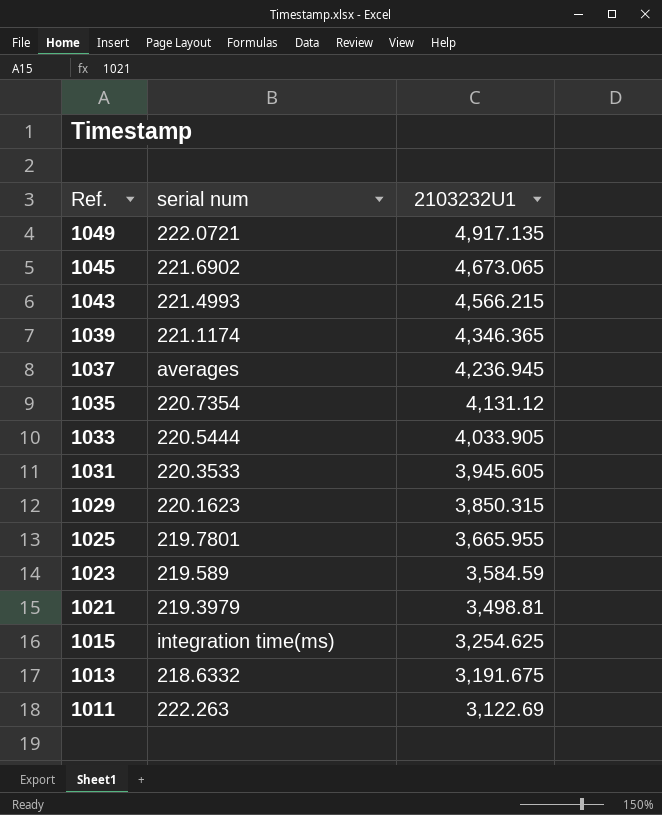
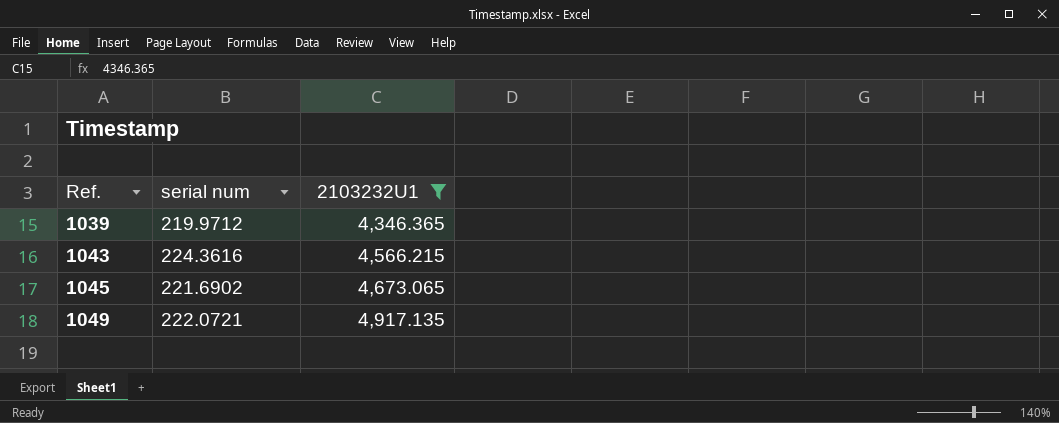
filter: none -> 2103232U1 >= 4,346.365
row order: Ref. descending -> Ref. ascending
1039 | serial num: 221.1174 -> 219.9712
1043 | serial num: 221.4993 -> 224.3616

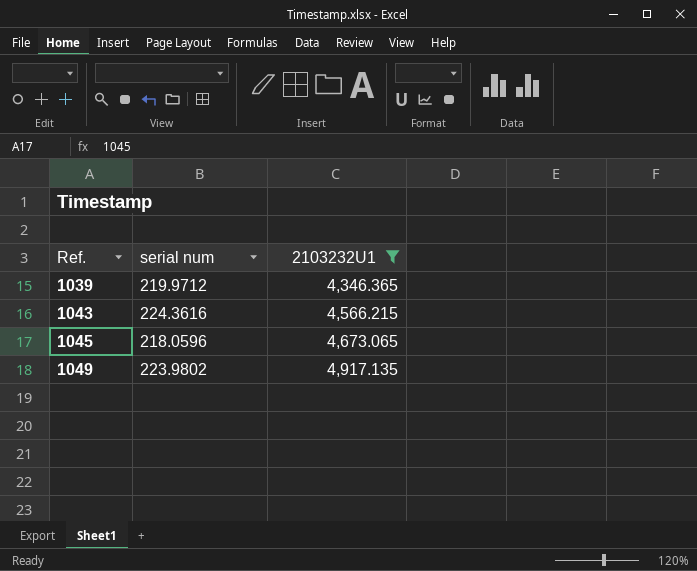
1045 | serial num: 221.6902 -> 218.0596
1049 | serial num: 222.0721 -> 223.9802

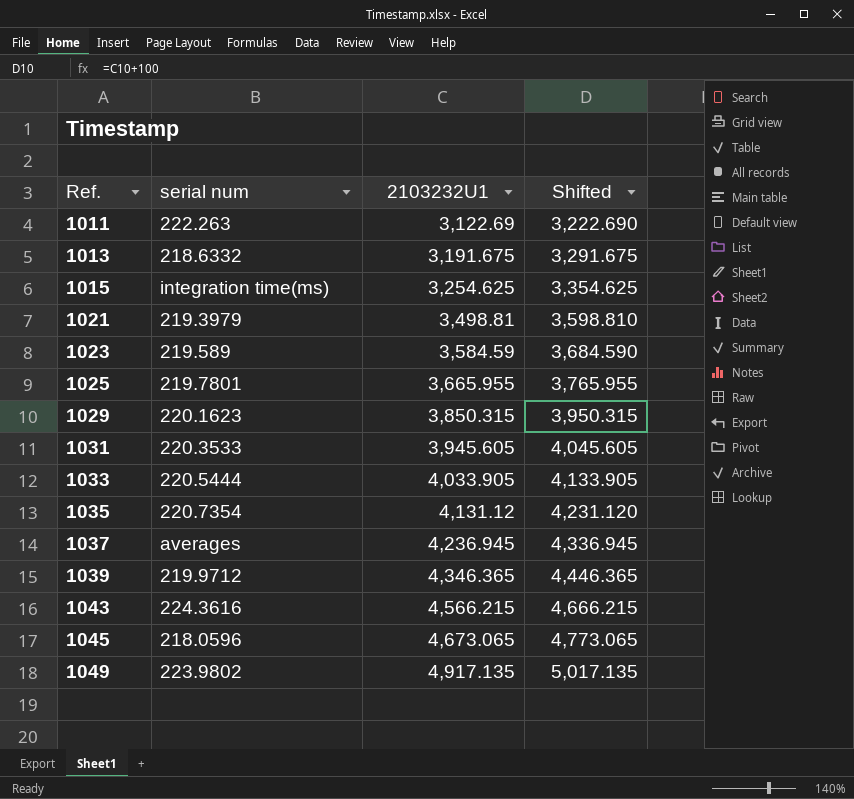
filter: 2103232U1 >= 4,346.365 -> none
column Shifted | formula: none -> [2103232U1] + 100

